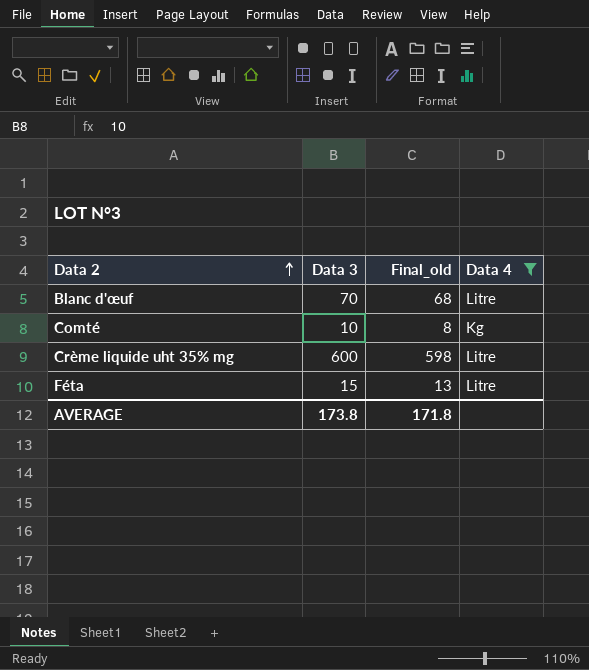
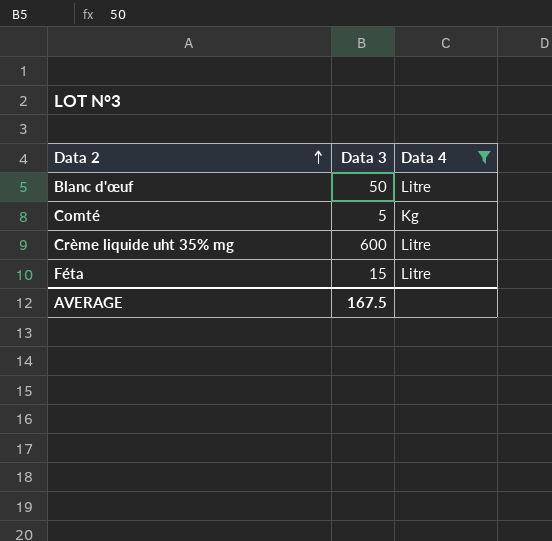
column Final_old | formula: [Data 3] - 2 -> none
Blanc d'œuf | Data 3: 70 -> 50
Comté | Data 3: 10 -> 5
AVERAGE | Data 3: 173.8 -> 167.5

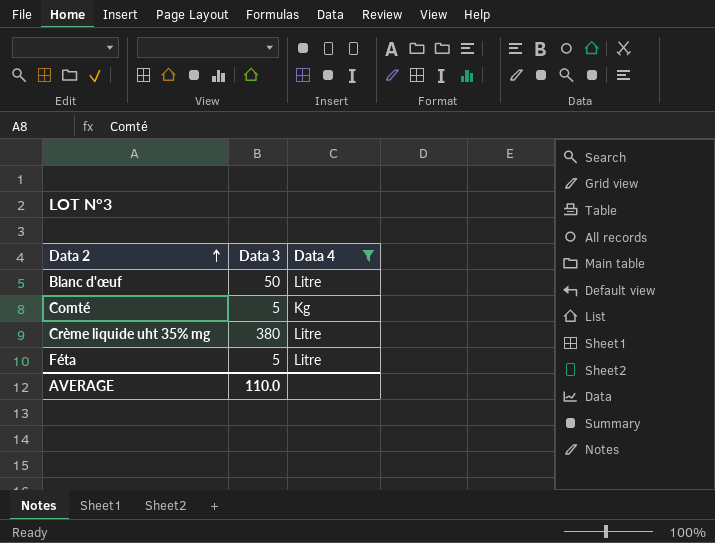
Crème liquide uht 35% mg | Data 3: 600 -> 380
Féta | Data 3: 15 -> 5
AVERAGE | Data 3: 167.5 -> 110.0

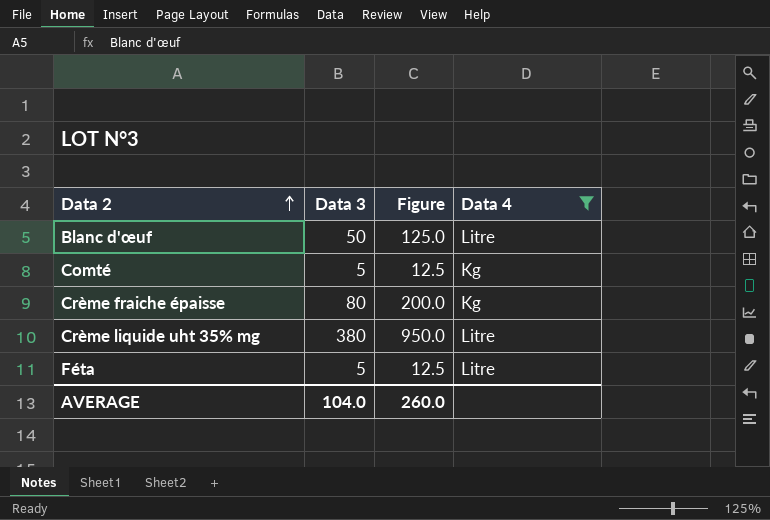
column Figure | formula: none -> [Data 3] * 2.5
row Crème fraiche épaisse: none -> 80 | 200.0 | Kg
AVERAGE | Data 3: 110.0 -> 104.0

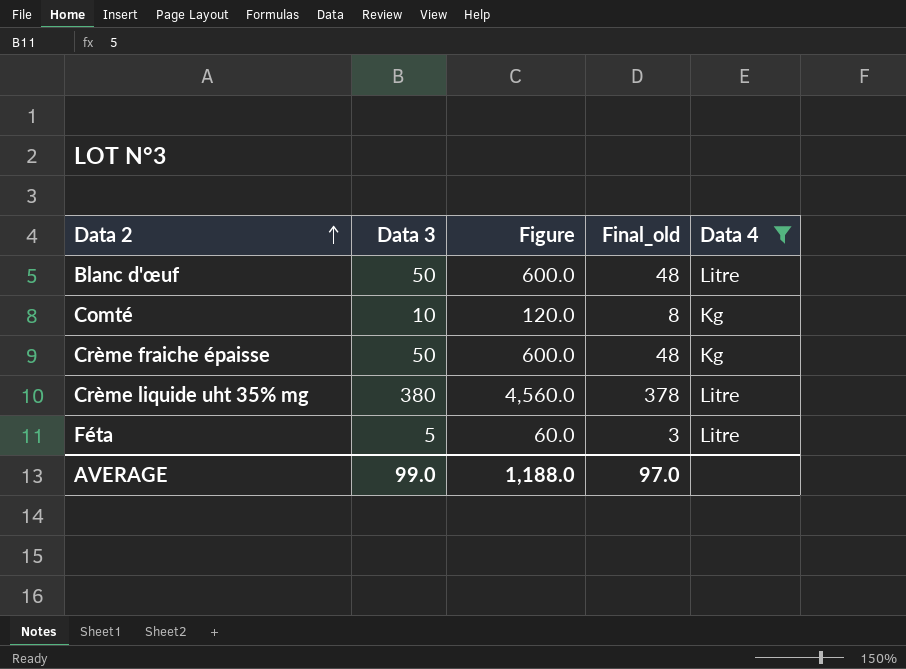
column Figure | formula: [Data 3] * 2.5 -> [Data 3] * 12
column Final_old | formula: none -> [Data 3] - 2
Comté | Data 3: 5 -> 10
Crème fraiche épaisse | Data 3: 80 -> 50
AVERAGE | Data 3: 104.0 -> 99.0
AVERAGE | Figure: 260.0 -> 1,188.0

